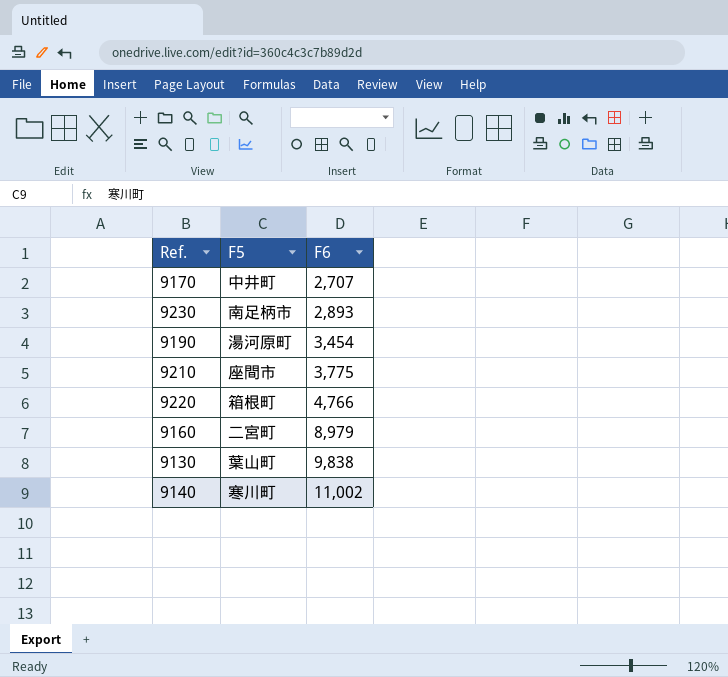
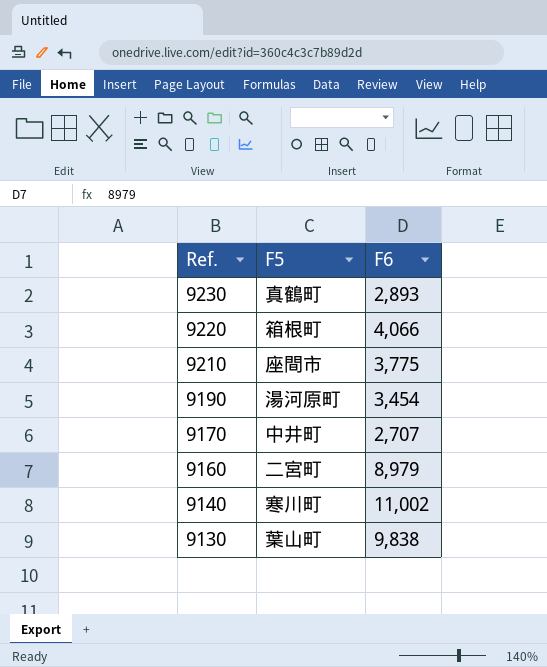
row order: F6 ascending -> Ref. descending
9230 | F5: 南足柄市 -> 真鶴町
9220 | F6: 4,766 -> 4,066

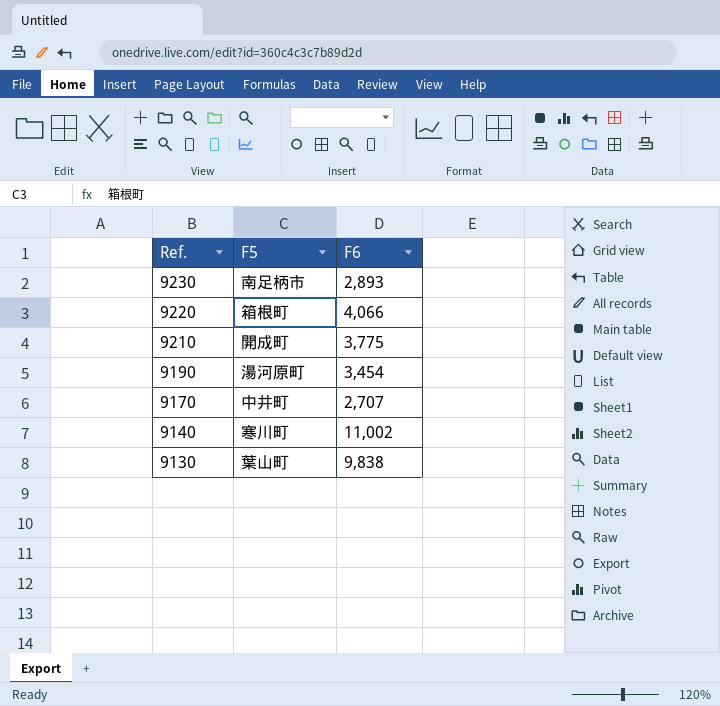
row 9160: 二宮町 | 8,979 -> none
9230 | F5: 真鶴町 -> 南足柄市
9210 | F5: 座間市 -> 開成町

